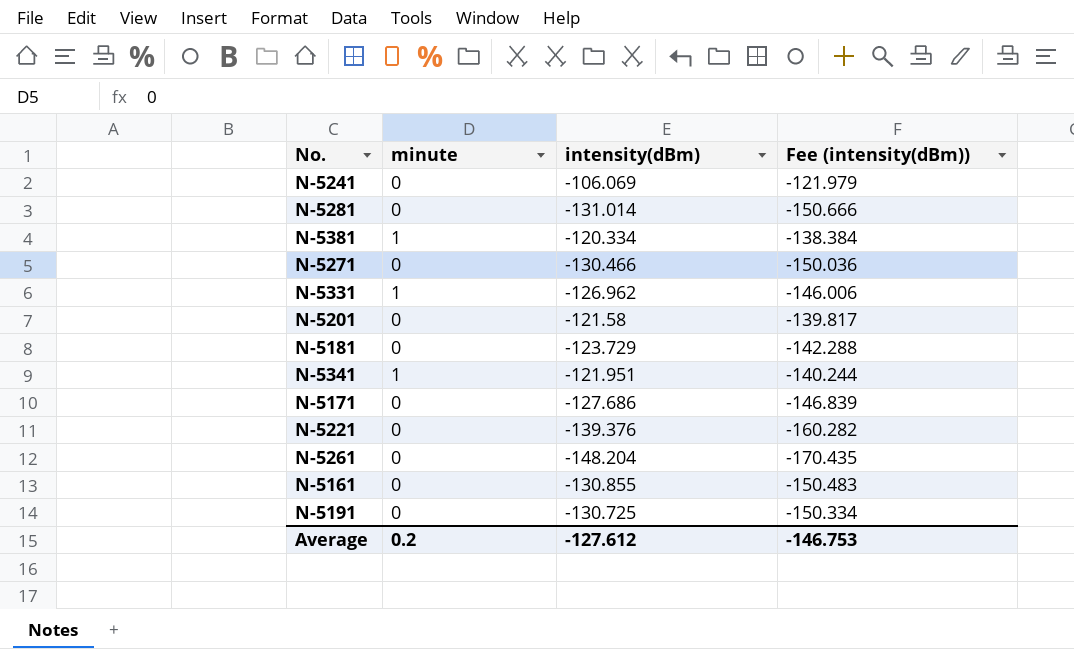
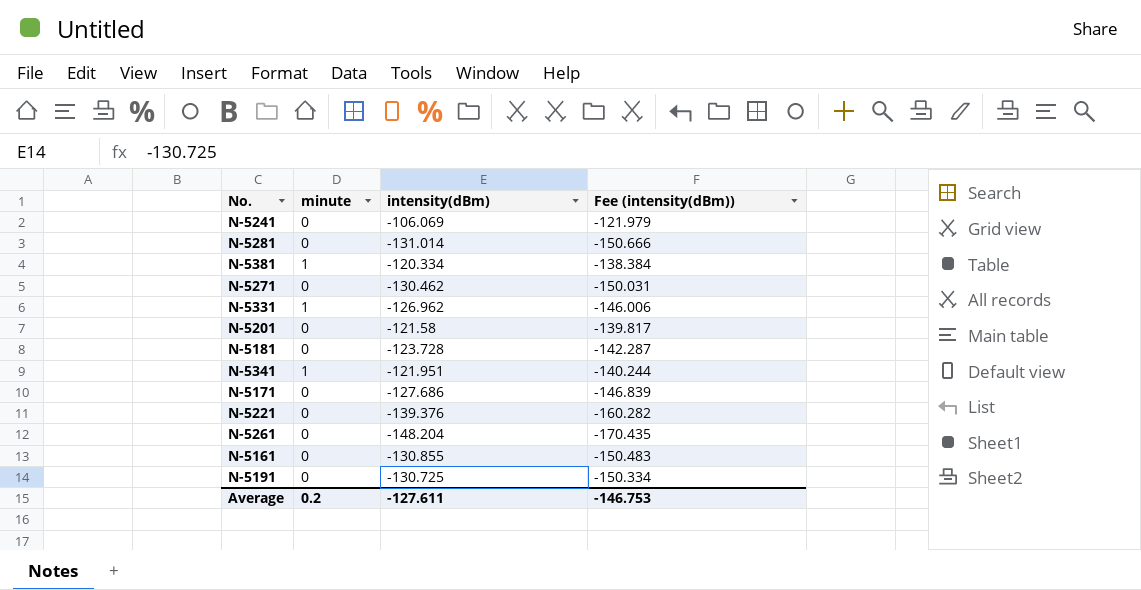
N-5271 | intensity(dBm): -130.466 -> -130.462
N-5271 | Fee (intensity(dBm)): -150.036 -> -150.031
N-5181 | intensity(dBm): -123.729 -> -123.728
N-5181 | Fee (intensity(dBm)): -142.288 -> -142.287
Average | intensity(dBm): -127.612 -> -127.611

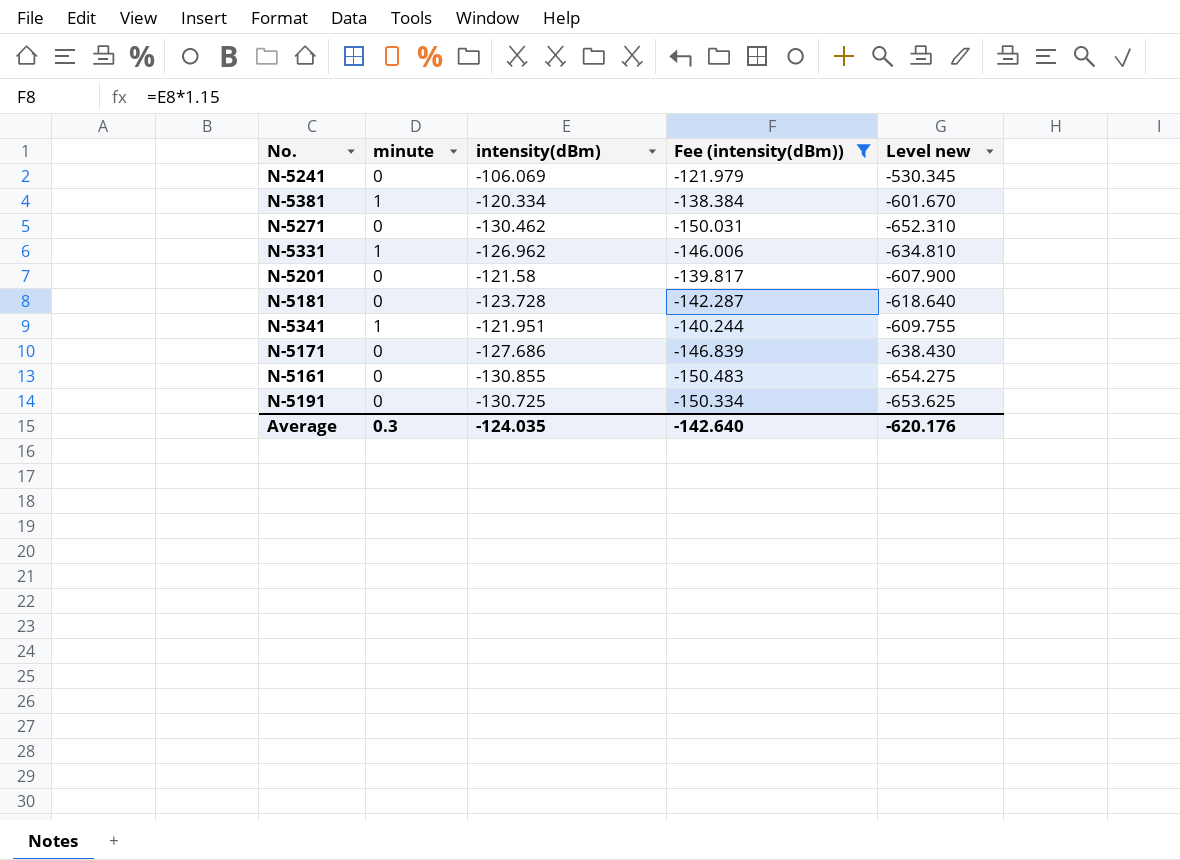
filter: none -> Fee (intensity(dBm)) >= -150.483
column Level new | formula: none -> [intensity(dBm)] * 5
Average | minute: 0.2 -> 0.3
Average | intensity(dBm): -127.611 -> -124.035
Average | Fee (intensity(dBm)): -146.753 -> -142.640

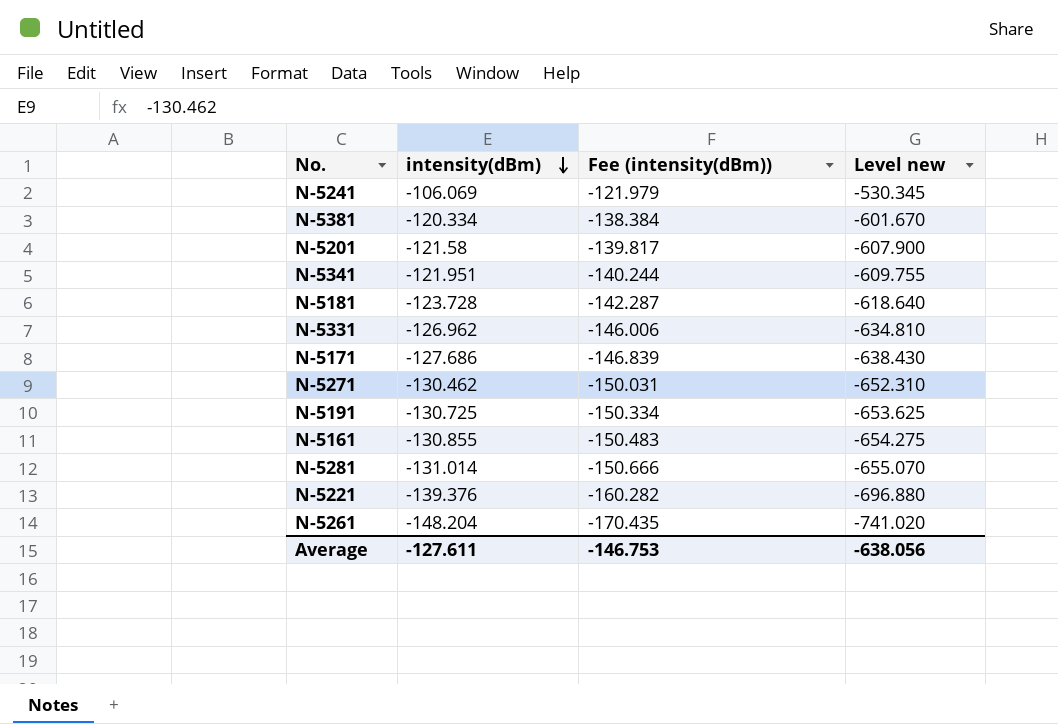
filter: Fee (intensity(dBm)) >= -150.483 -> none
row order: none -> intensity(dBm) descending
column minute | position: 2 -> none
Average | intensity(dBm): -124.035 -> -127.611
Average | Fee (intensity(dBm)): -142.640 -> -146.753
Average | Level new: -620.176 -> -638.056

